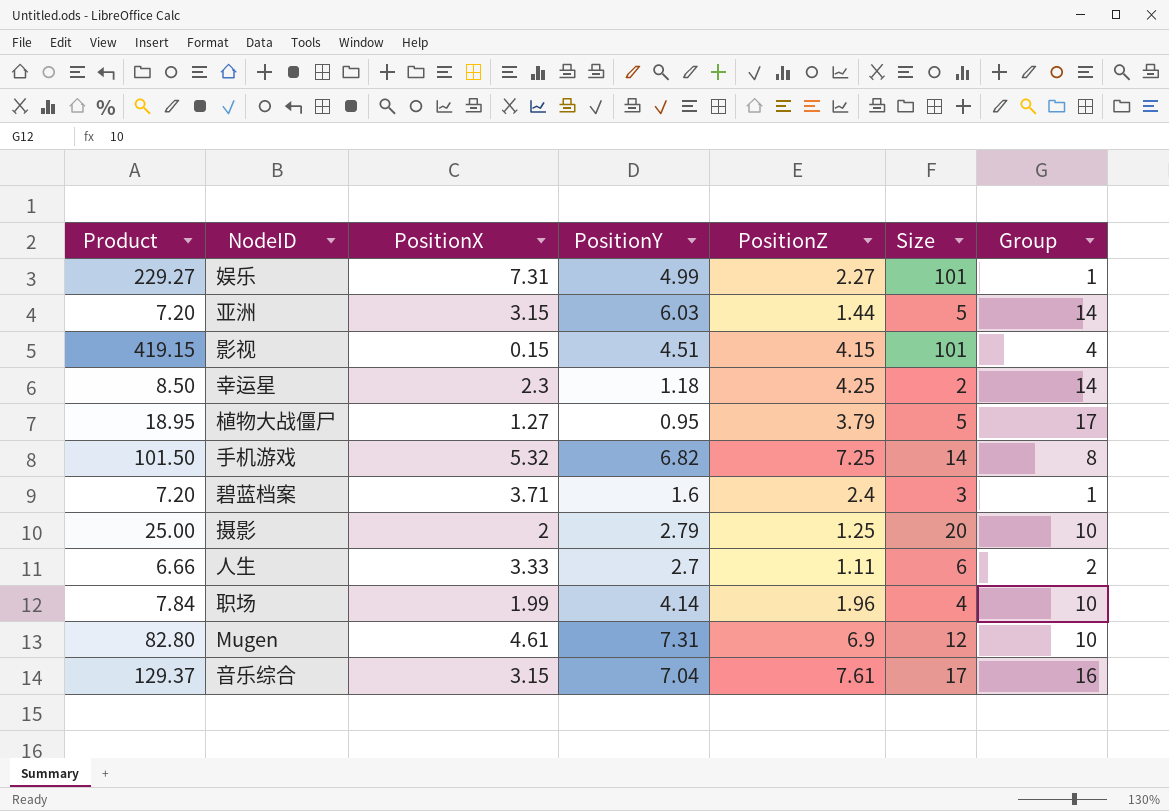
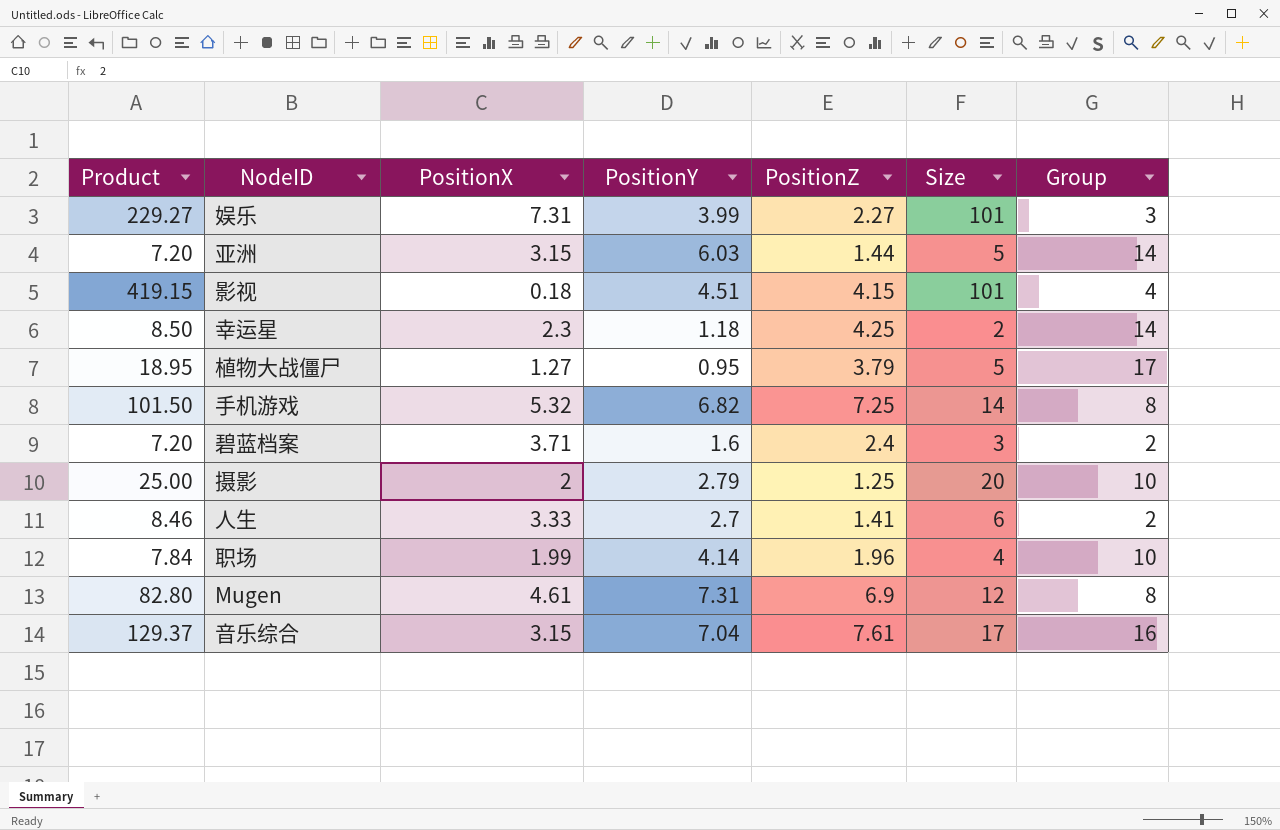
娱乐 | PositionY: 4.99 -> 3.99
娱乐 | Group: 1 -> 3
影视 | PositionX: 0.15 -> 0.18
碧蓝档案 | Group: 1 -> 2
人生 | Product: 6.66 -> 8.46
人生 | PositionZ: 1.11 -> 1.41
Mugen | Group: 10 -> 8

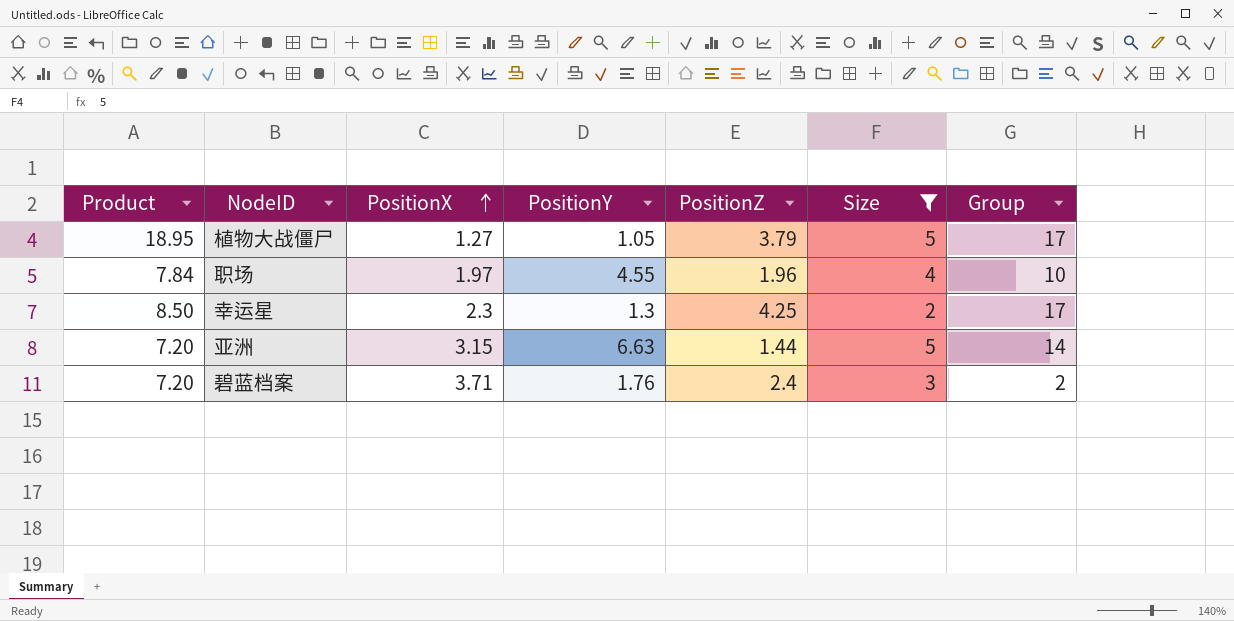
filter: none -> Size <= 5
row order: none -> PositionX ascending
植物大战僵尸 | PositionY: 0.95 -> 1.05
职场 | PositionX: 1.99 -> 1.97
职场 | PositionY: 4.14 -> 4.55
幸运星 | PositionY: 1.18 -> 1.3
幸运星 | Group: 14 -> 17
亚洲 | PositionY: 6.03 -> 6.63
碧蓝档案 | PositionY: 1.6 -> 1.76

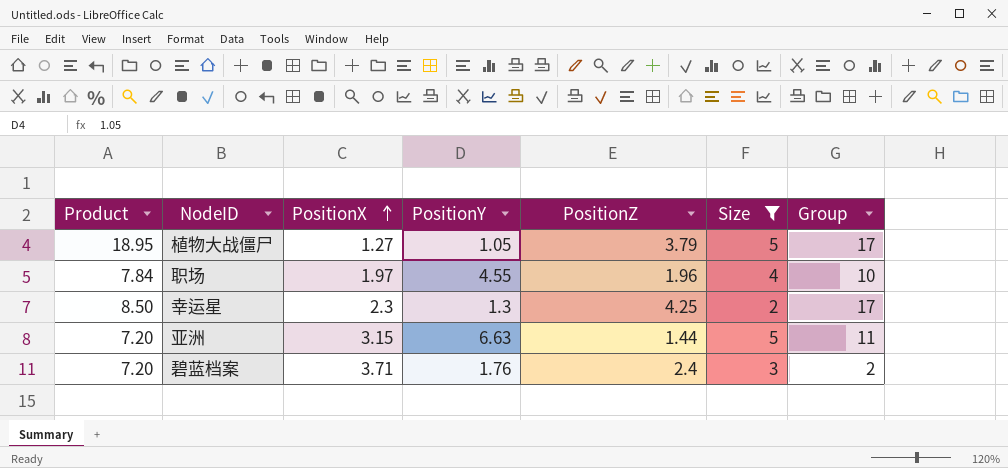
亚洲 | Group: 14 -> 11

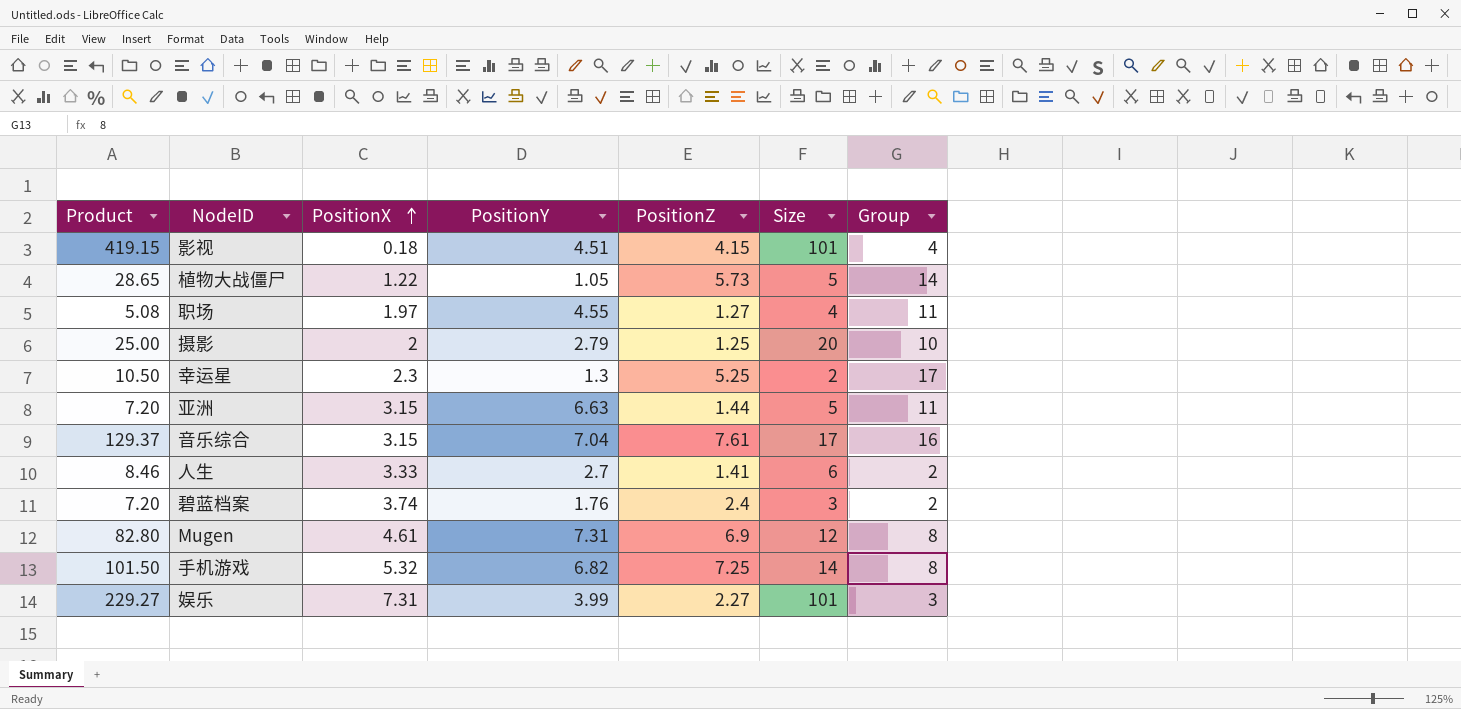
filter: Size <= 5 -> none
植物大战僵尸 | Product: 18.95 -> 28.65
植物大战僵尸 | PositionX: 1.27 -> 1.22
植物大战僵尸 | PositionZ: 3.79 -> 5.73
植物大战僵尸 | Group: 17 -> 14
职场 | Product: 7.84 -> 5.08
职场 | PositionZ: 1.96 -> 1.27
职场 | Group: 10 -> 11
幸运星 | Product: 8.50 -> 10.50
幸运星 | PositionZ: 4.25 -> 5.25
碧蓝档案 | PositionX: 3.71 -> 3.74

